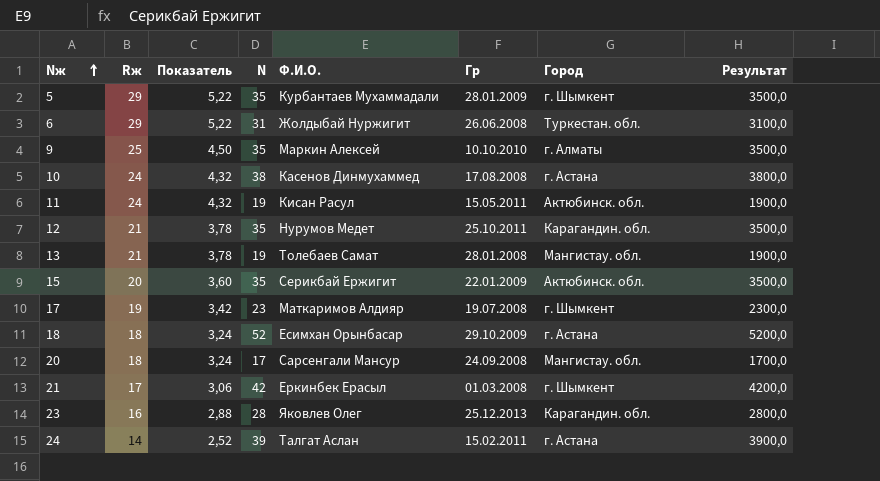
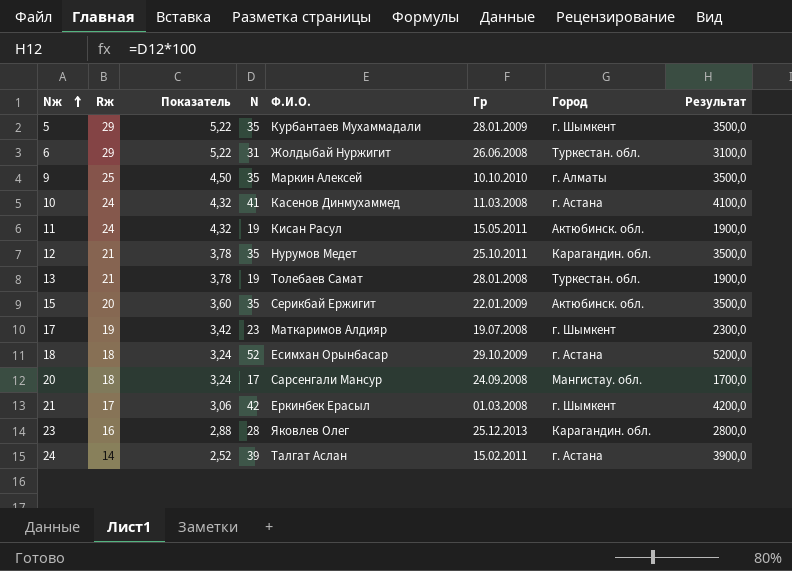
10 | N: 38 -> 41
10 | Гр: 17.08.2008 -> 11.03.2008
10 | Результат: 3800,0 -> 4100,0
13 | Город: Мангистау. обл. -> Туркестан. обл.

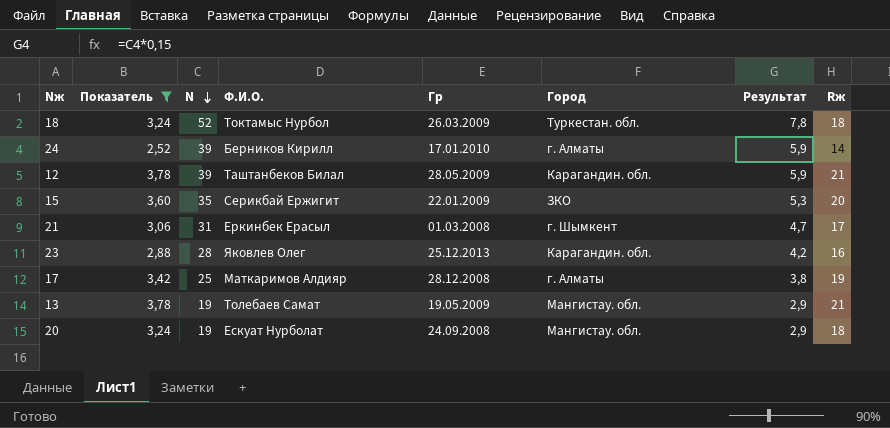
filter: none -> Показатель <= 3,78
row order: Nж ascending -> N descending
column Результат | formula: [N] * 100 -> [N] * 0,15
column Rж | position: 2 -> 8
18 | Ф.И.О.: Есимхан Орынбасар -> Токтамыс Нурбол
18 | Гр: 29.10.2009 -> 26.03.2009
18 | Город: г. Астана -> Туркестан. обл.
24 | Ф.И.О.: Талгат Аслан -> Берников Кирилл
24 | Гр: 15.02.2011 -> 17.01.2010
24 | Город: г. Астана -> г. Алматы
12 | N: 35 -> 39
12 | Ф.И.О.: Нурумов Медет -> Таштанбеков Билал
12 | Гр: 25.10.2011 -> 28.05.2009
15 | Город: Актюбинск. обл. -> ЗКО
21 | N: 42 -> 31
17 | N: 23 -> 25
17 | Гр: 19.07.2008 -> 28.12.2008
17 | Город: г. Шымкент -> г. Алматы
13 | Гр: 28.01.2008 -> 19.05.2009
13 | Город: Туркестан. обл. -> Мангистау. обл.
20 | N: 17 -> 19
20 | Ф.И.О.: Сарсенгали Мансур -> Ескуат Нурболат

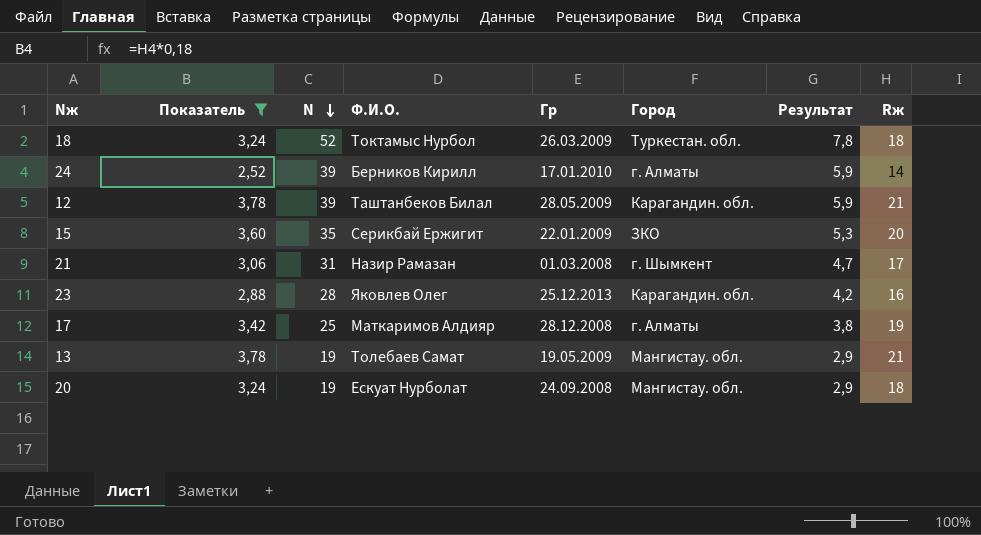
21 | Ф.И.О.: Еркинбек Ерасыл -> Назир Рамазан

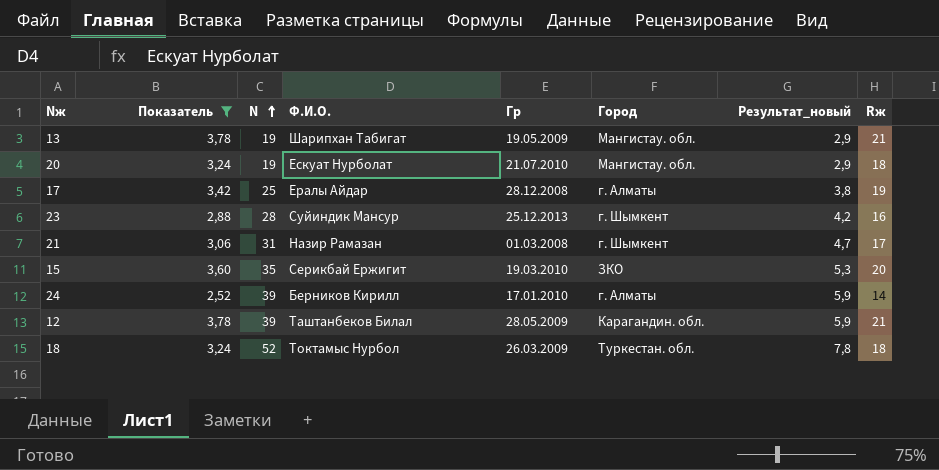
row order: N descending -> N ascending
column name: Результат -> Результат_новый
13 | Ф.И.О.: Толебаев Самат -> Шарипхан Табигат
20 | Гр: 24.09.2008 -> 21.07.2010
17 | Ф.И.О.: Маткаримов Алдияр -> Ералы Айдар
23 | Ф.И.О.: Яковлев Олег -> Суйиндик Мансур
23 | Город: Карагандин. обл. -> г. Шымкент
15 | Гр: 22.01.2009 -> 19.03.2010

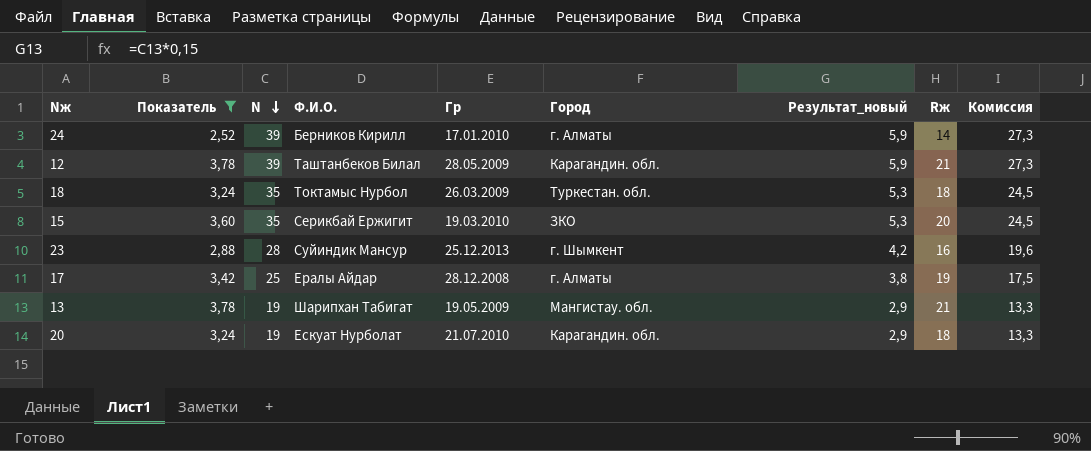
row order: N ascending -> N descending
column Комиссия | formula: none -> [N] * 0,7
row 21: 3,06 | 31 | Назир Рамазан | 01.03.2008 | г. Шымкент | 4,7 | 17 -> none
18 | N: 52 -> 35
18 | Результат_новый: 7,8 -> 5,3
20 | Город: Мангистау. обл. -> Карагандин. обл.

